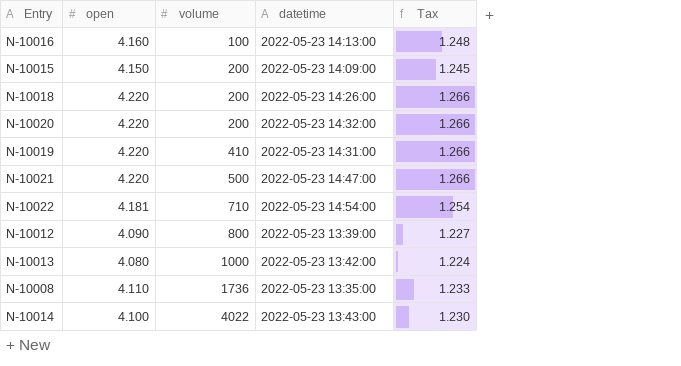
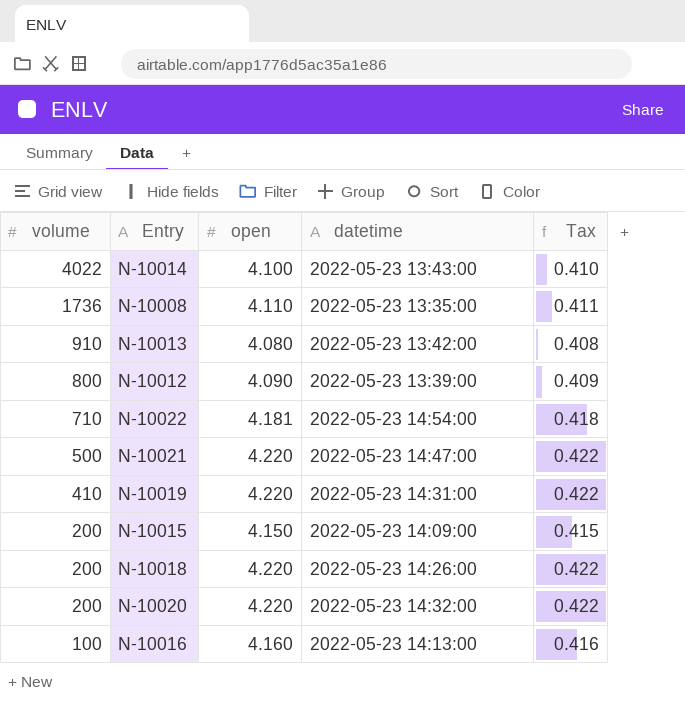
row order: volume ascending -> volume descending
column volume | position: 3 -> 1
column Tax | formula: [open] * 0.3 -> [open] * 0.1
N-10013 | volume: 1000 -> 910

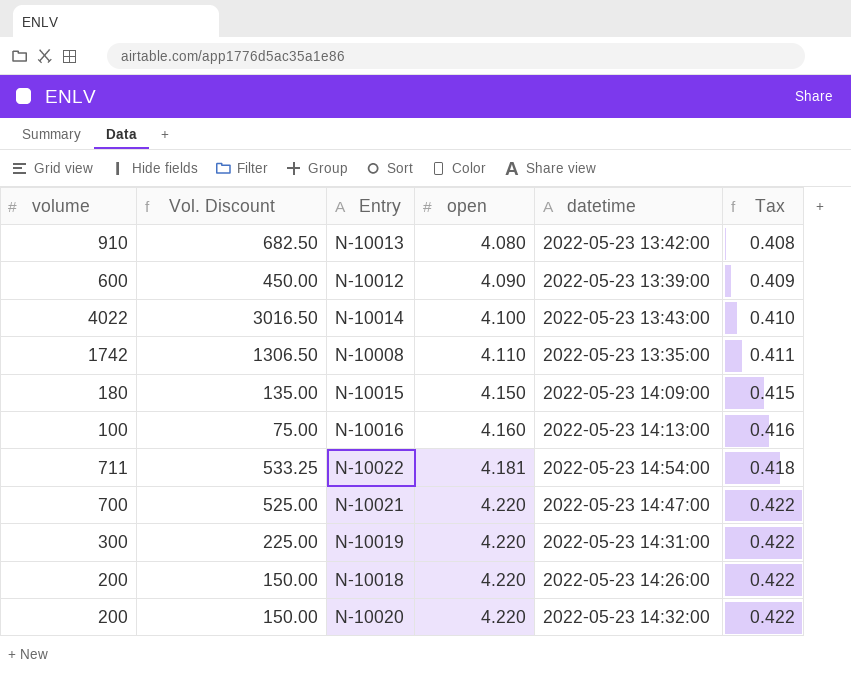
row order: volume descending -> open ascending
column Vol. Discount | formula: none -> [volume] * 0.75
N-10012 | volume: 800 -> 600
N-10008 | volume: 1736 -> 1742
N-10015 | volume: 200 -> 180
N-10022 | volume: 710 -> 711
N-10021 | volume: 500 -> 700
N-10019 | volume: 410 -> 300

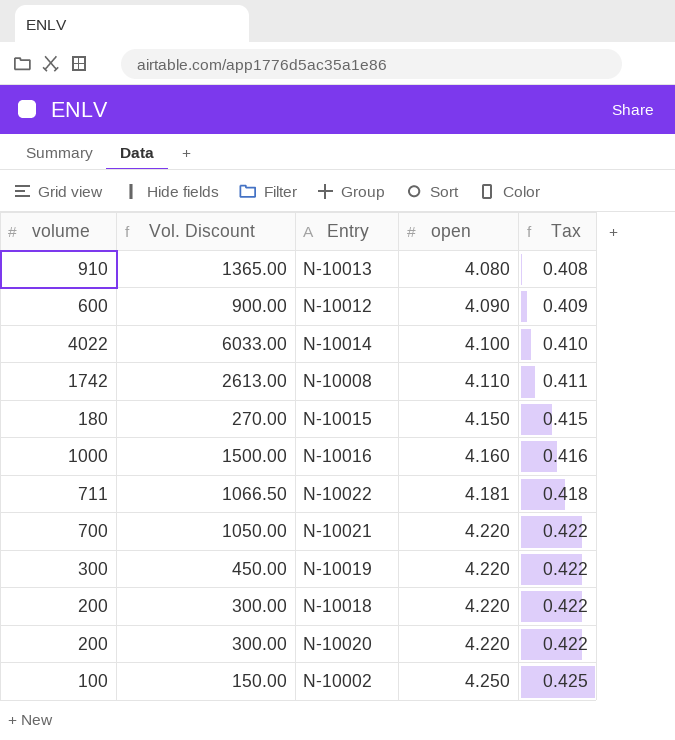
column datetime | position: 5 -> none
column Vol. Discount | formula: [volume] * 0.75 -> [volume] * 1.5
N-10016 | volume: 100 -> 1000
row N-10002: none -> 100 | 150.00 | 4.250 | 0.425

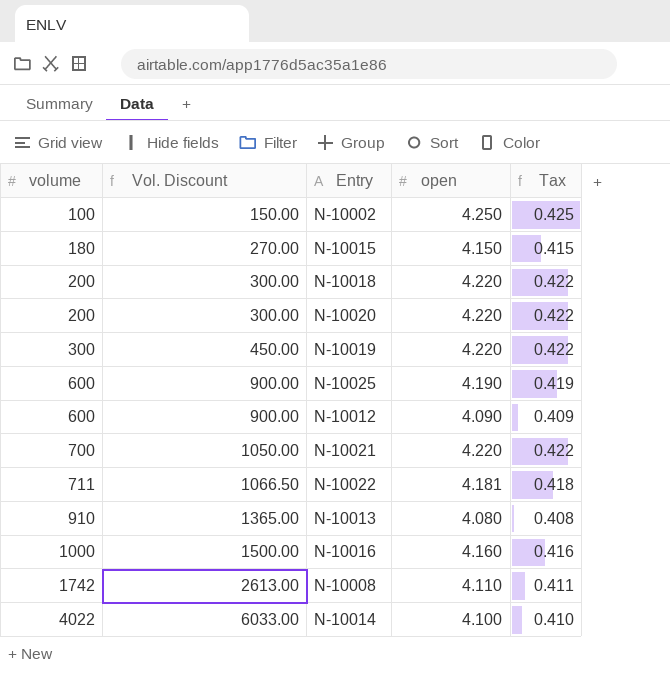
row order: open ascending -> volume ascending
row N-10025: none -> 600 | 900.00 | 4.190 | 0.419

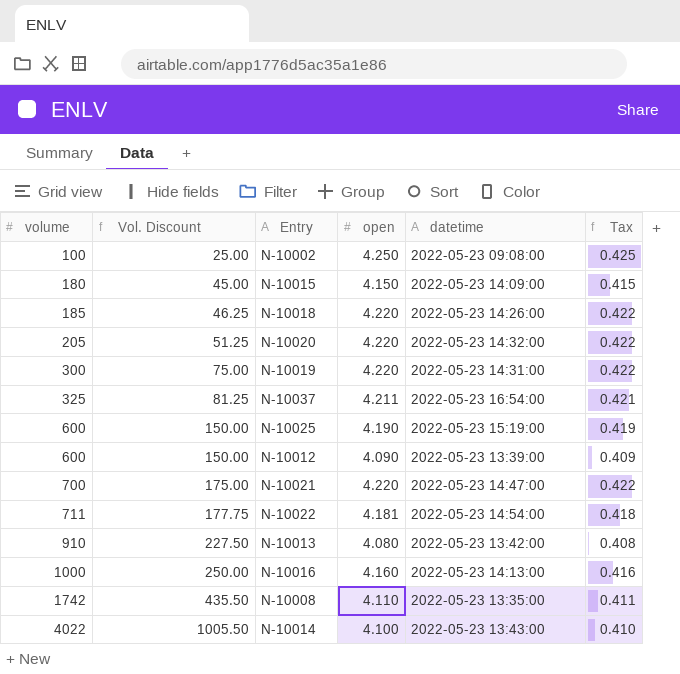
column Vol. Discount | formula: [volume] * 1.5 -> [volume] * 0.25
column datetime | position: none -> 5
N-10018 | volume: 200 -> 185
N-10020 | volume: 200 -> 205
row N-10037: none -> 325 | 81.25 | 4.211 | 2022-05-23 16:54:00 | 0.421

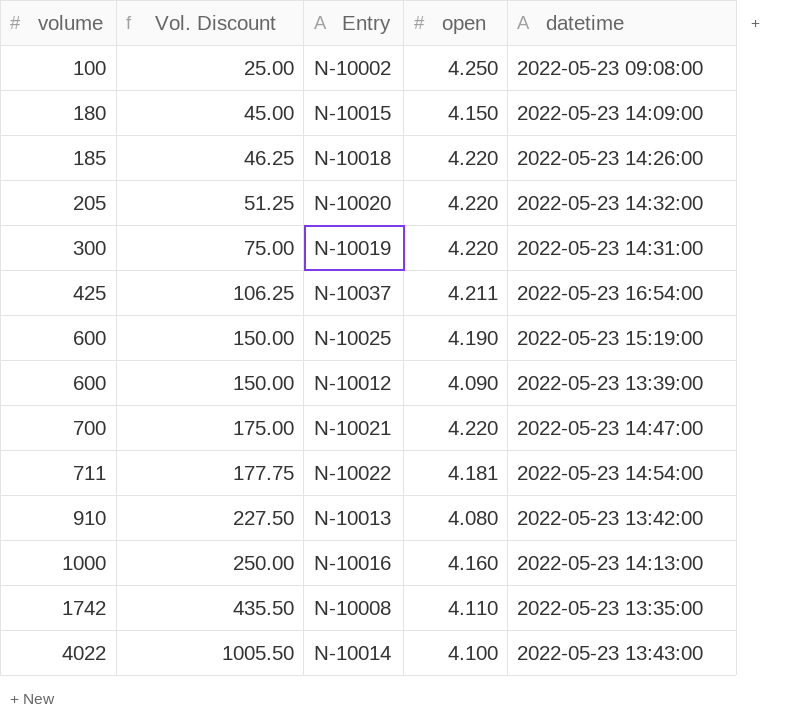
column Tax | formula: [open] * 0.1 -> none
N-10037 | volume: 325 -> 425
N-10037 | Vol. Discount: 81.25 -> 106.25

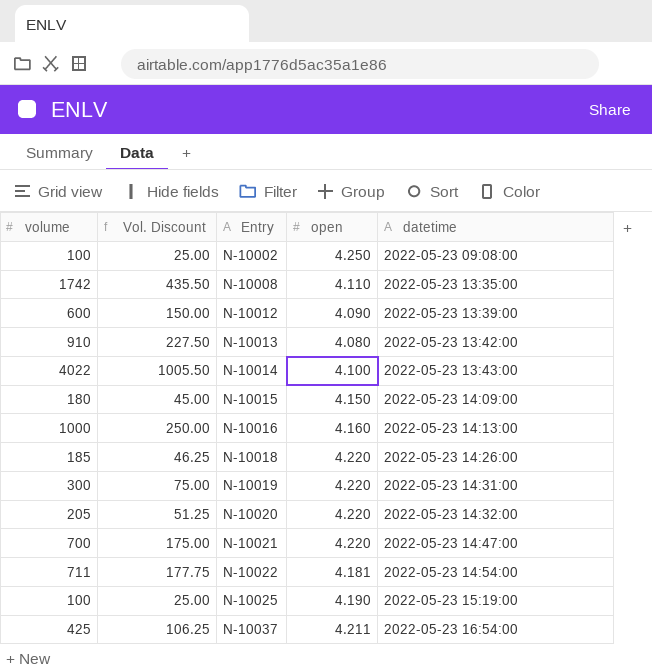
row order: volume ascending -> Entry ascending
N-10025 | volume: 600 -> 100
N-10025 | Vol. Discount: 150.00 -> 25.00

